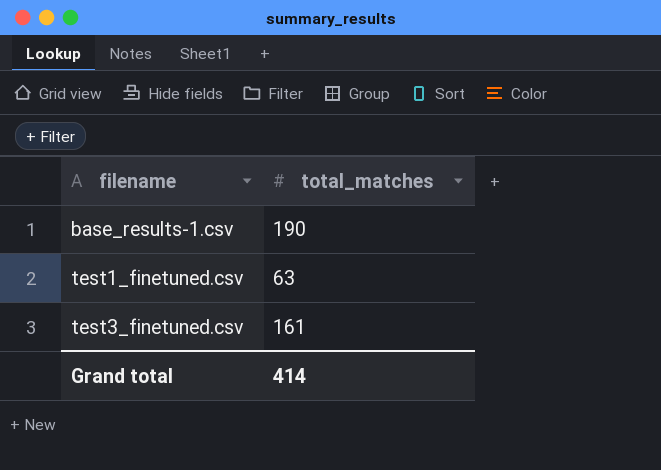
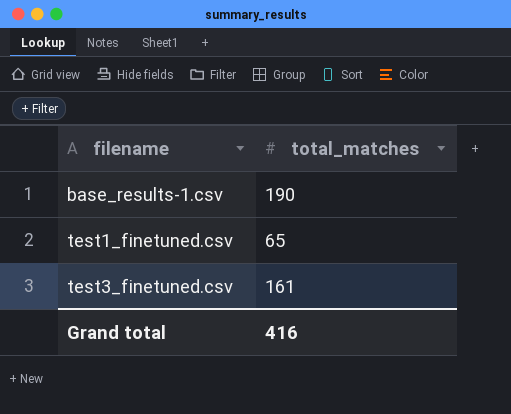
test1_finetuned.csv | total_matches: 63 -> 65
Grand total | total_matches: 414 -> 416

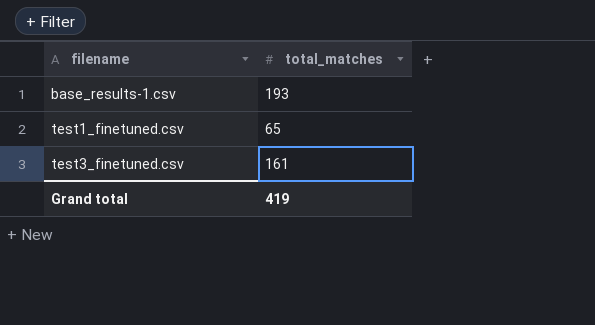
base_results-1.csv | total_matches: 190 -> 193
Grand total | total_matches: 416 -> 419

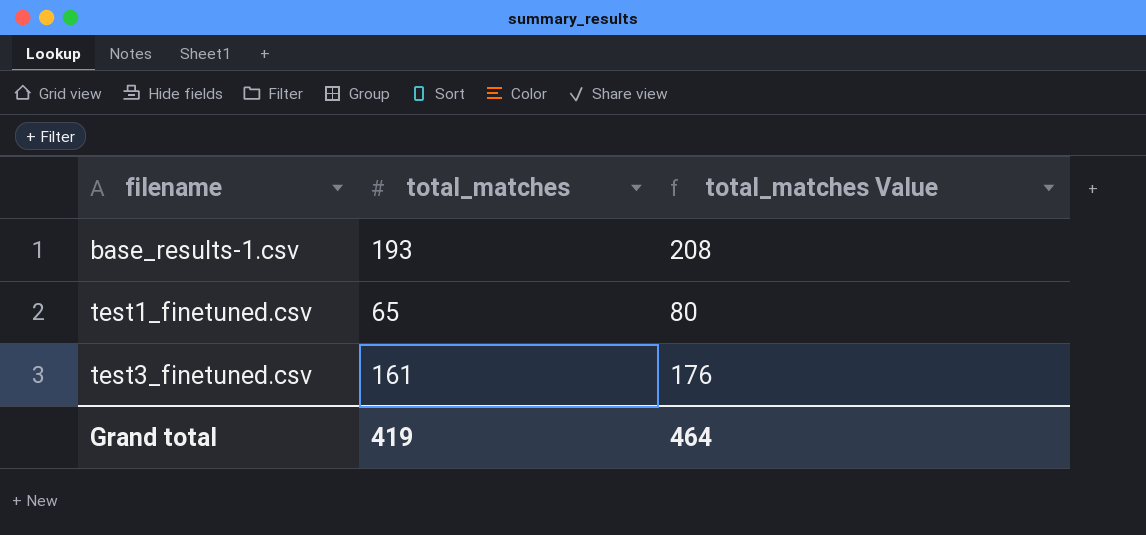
column total_matches Value | formula: none -> [total_matches] + 15

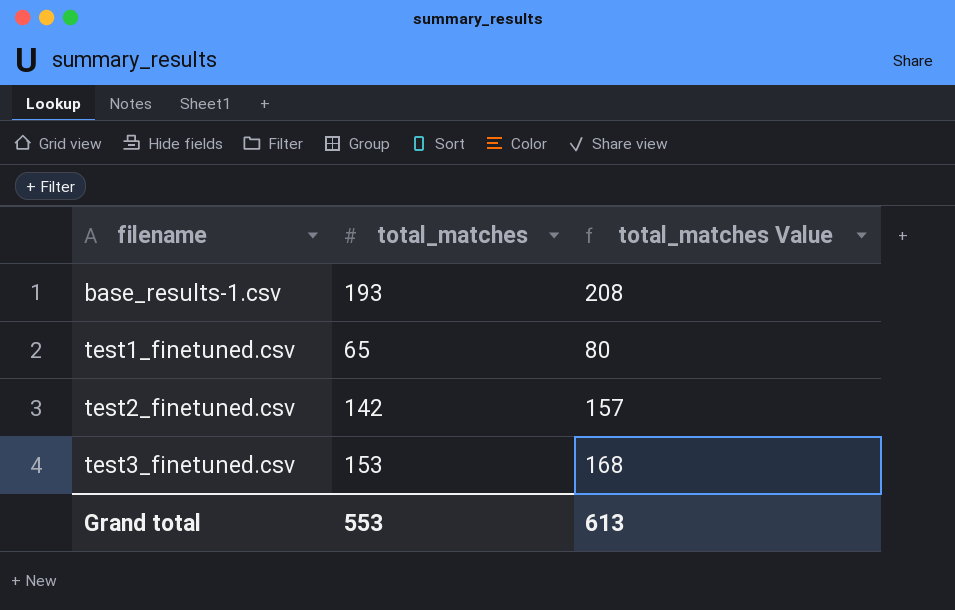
row test2_finetuned.csv: none -> 142 | 157
test3_finetuned.csv | total_matches: 161 -> 153
test3_finetuned.csv | total_matches Value: 176 -> 168
Grand total | total_matches: 419 -> 553
Grand total | total_matches Value: 464 -> 613

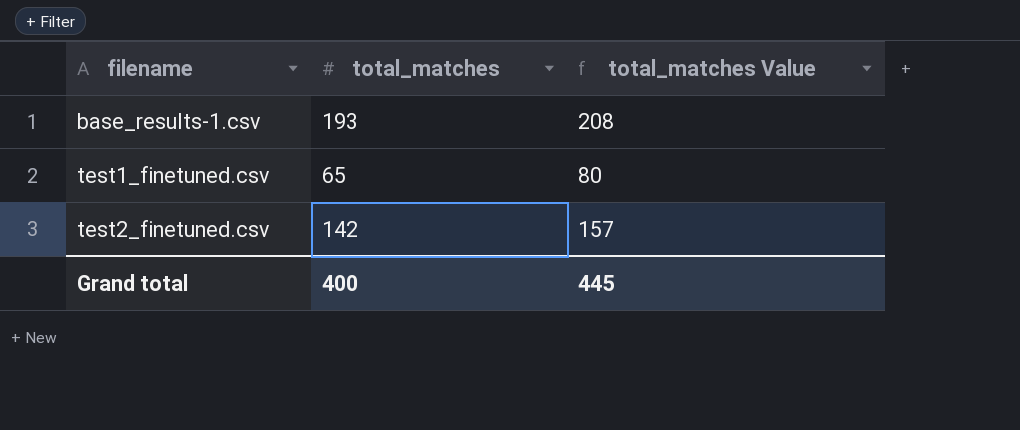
row test3_finetuned.csv: 153 | 168 -> none
Grand total | total_matches: 553 -> 400
Grand total | total_matches Value: 613 -> 445

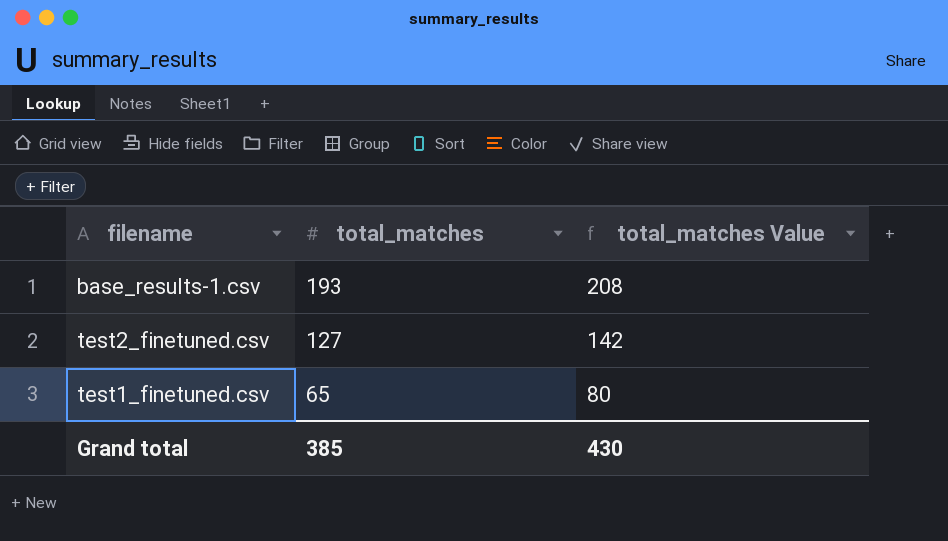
row order: filename ascending -> total_matches descending
test2_finetuned.csv | total_matches: 142 -> 127
test2_finetuned.csv | total_matches Value: 157 -> 142
Grand total | total_matches: 400 -> 385
Grand total | total_matches Value: 445 -> 430

